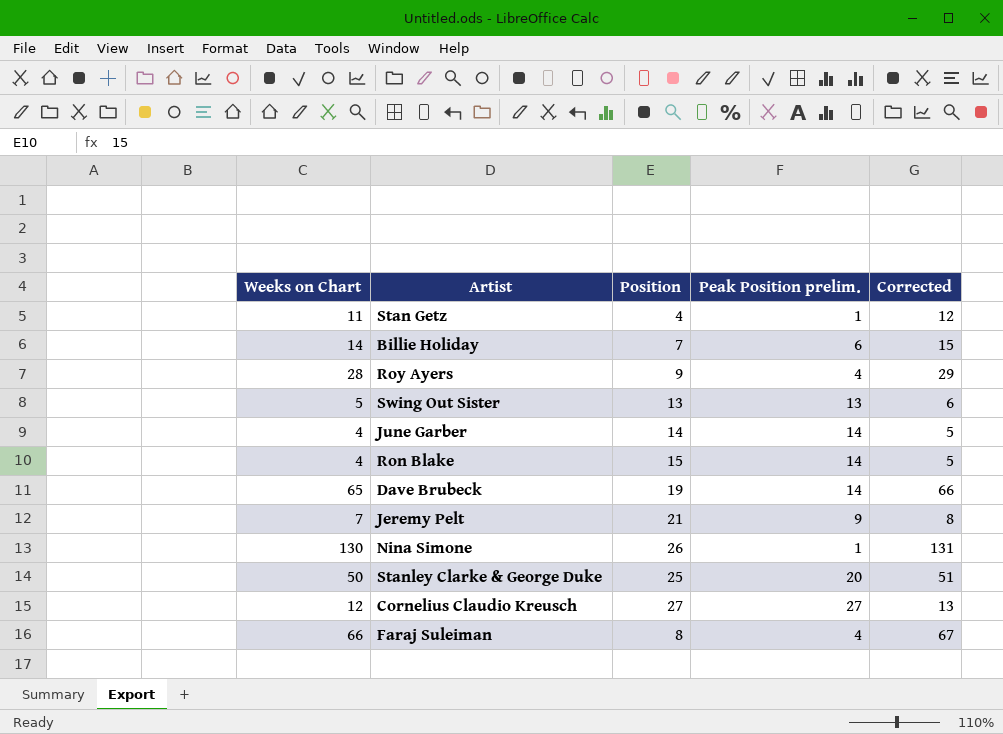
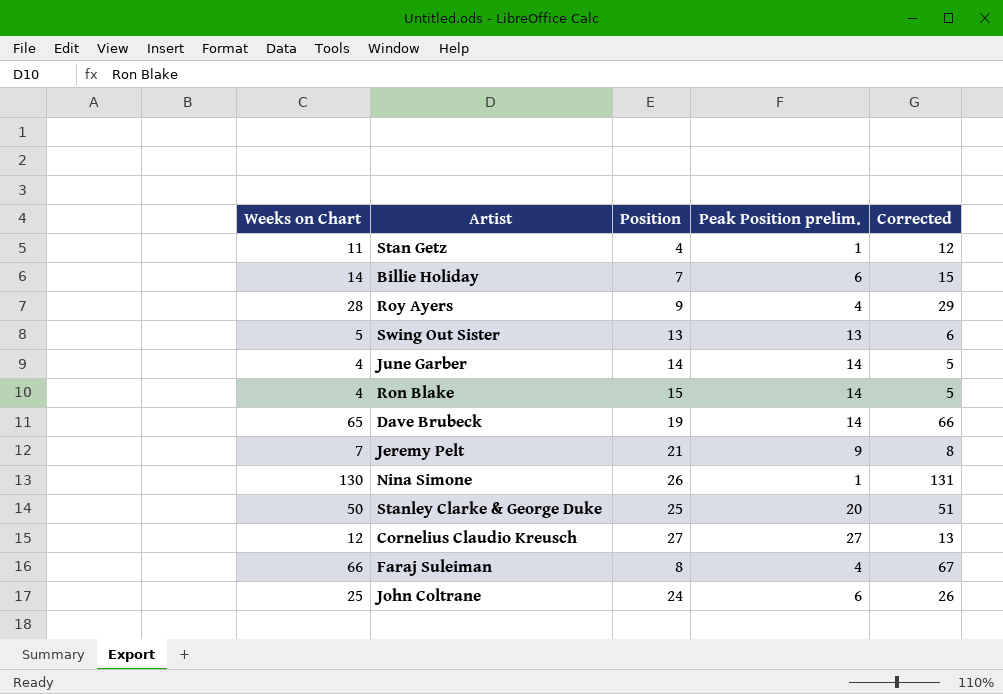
row John Coltrane: none -> 25 | 24 | 6 | 26

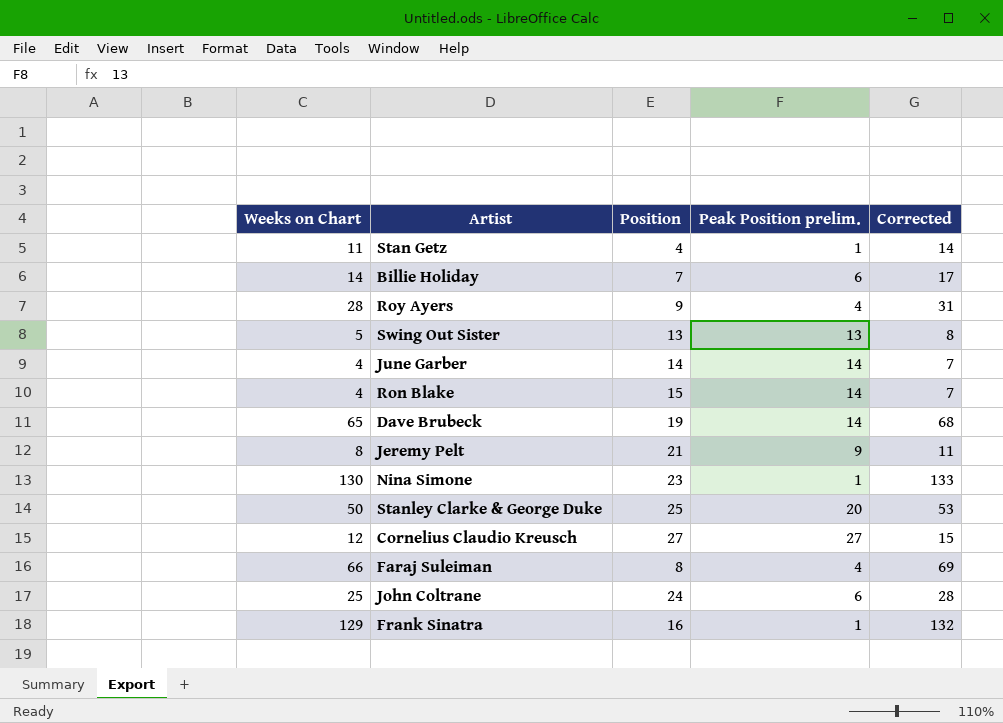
column Corrected | formula: [Weeks on Chart] + 1 -> [Weeks on Chart] + 3
Jeremy Pelt | Weeks on Chart: 7 -> 8
Nina Simone | Position: 26 -> 23
row Frank Sinatra: none -> 129 | 16 | 1 | 132

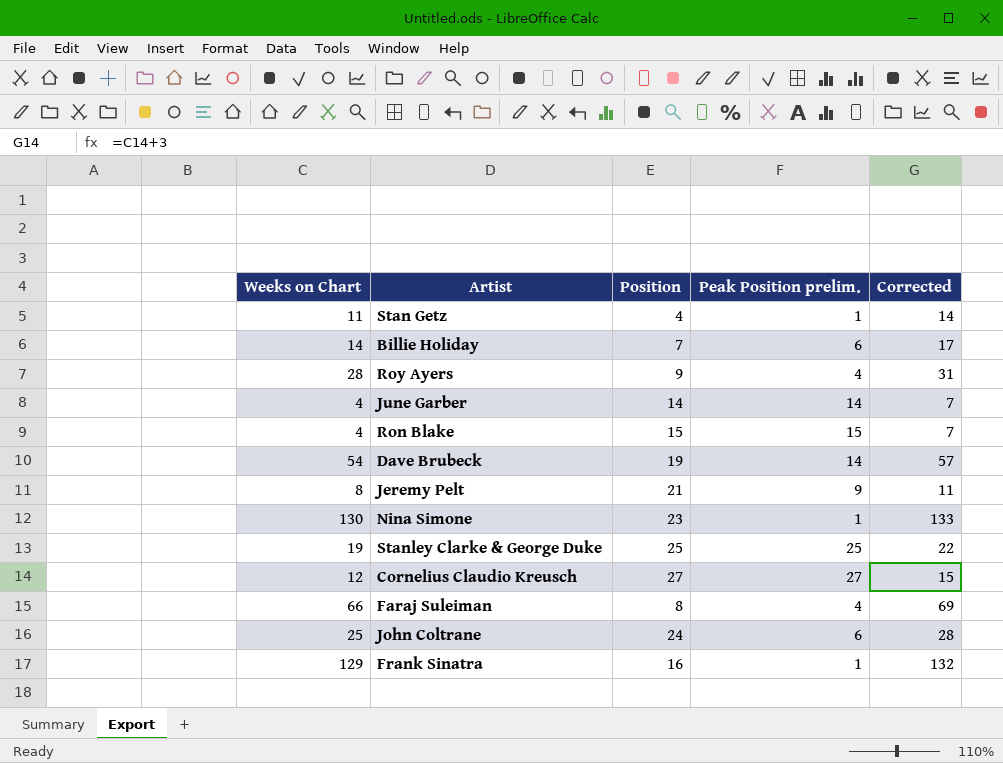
row Swing Out Sister: 5 | 13 | 13 | 8 -> none
Ron Blake | Peak Position prelim.: 14 -> 15
Dave Brubeck | Weeks on Chart: 65 -> 54
Dave Brubeck | Corrected: 68 -> 57
Stanley Clarke & George Duke | Weeks on Chart: 50 -> 19
Stanley Clarke & George Duke | Peak Position prelim.: 20 -> 25
Stanley Clarke & George Duke | Corrected: 53 -> 22

